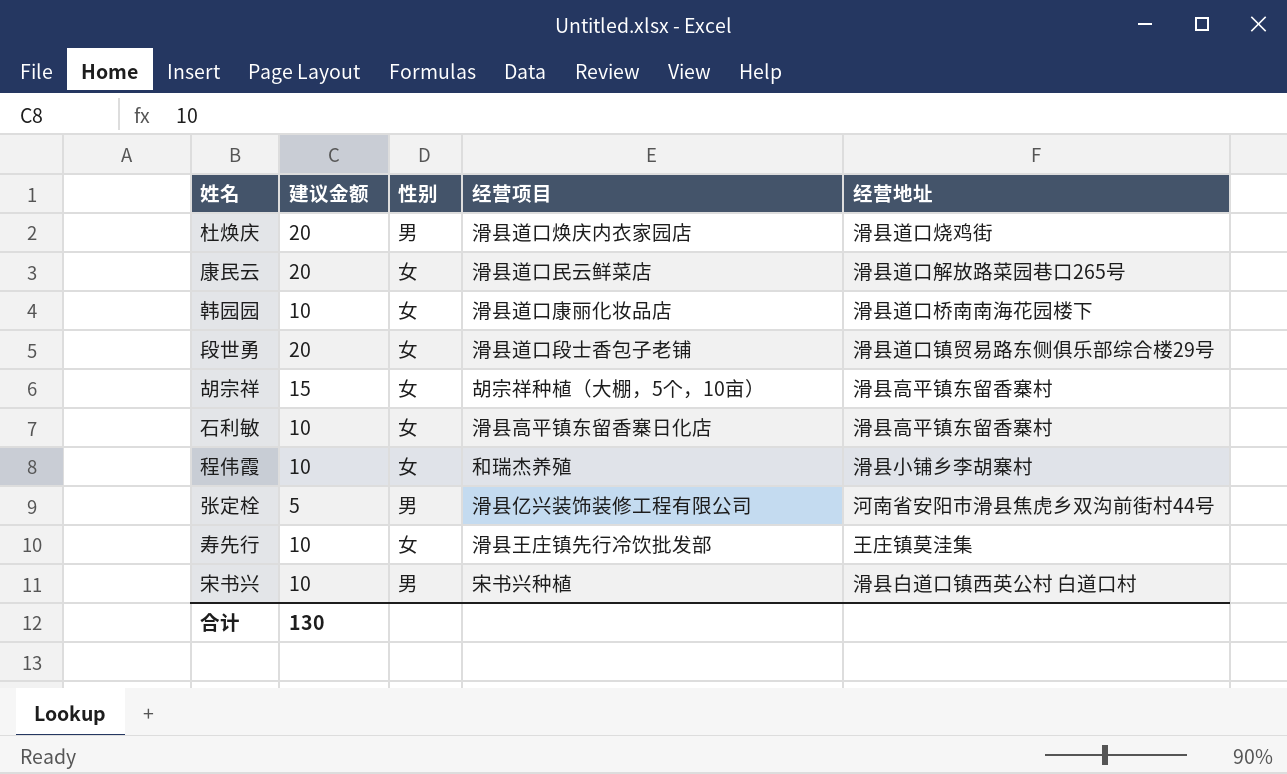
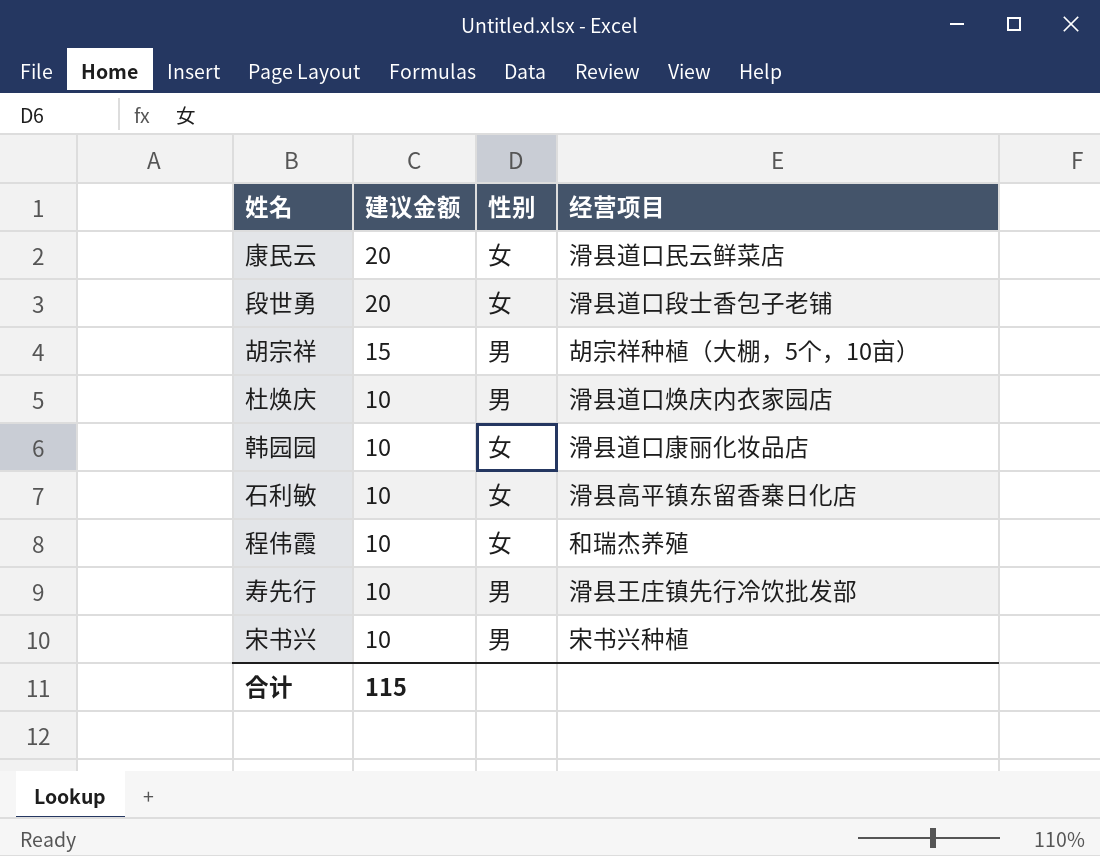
row order: none -> 建议金额 descending
column 经营地址 | position: 5 -> none
row 张定栓: 5 | 男 | 滑县亿兴装饰装修工程有限公司 | 河南省安阳市滑县焦虎乡双沟前街村44号 -> none
胡宗祥 | 性别: 女 -> 男
杜焕庆 | 建议金额: 20 -> 10
寿先行 | 性别: 女 -> 男
合计 | 建议金额: 130 -> 115

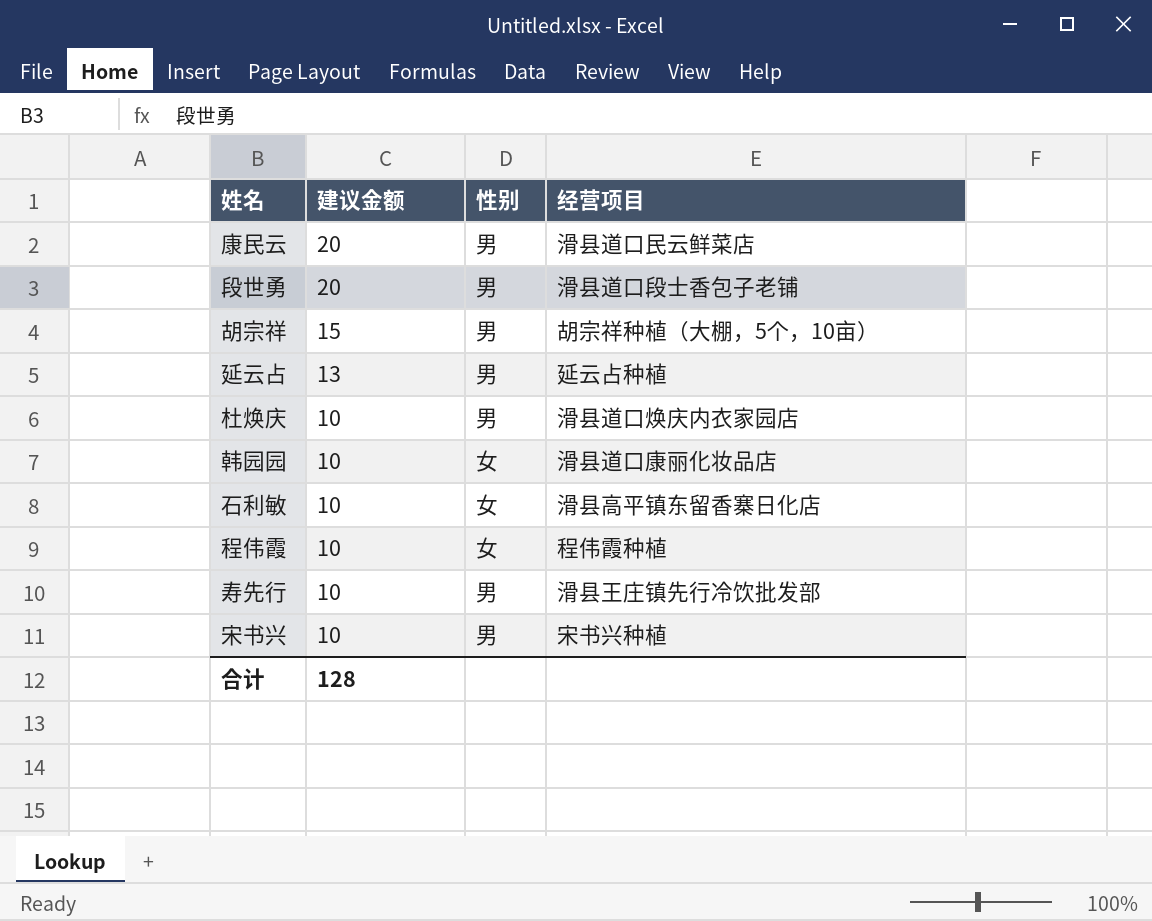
康民云 | 性别: 女 -> 男
段世勇 | 性别: 女 -> 男
row 延云占: none -> 13 | 男 | 延云占种植
程伟霞 | 经营项目: 和瑞杰养殖 -> 程伟霞种植
合计 | 建议金额: 115 -> 128

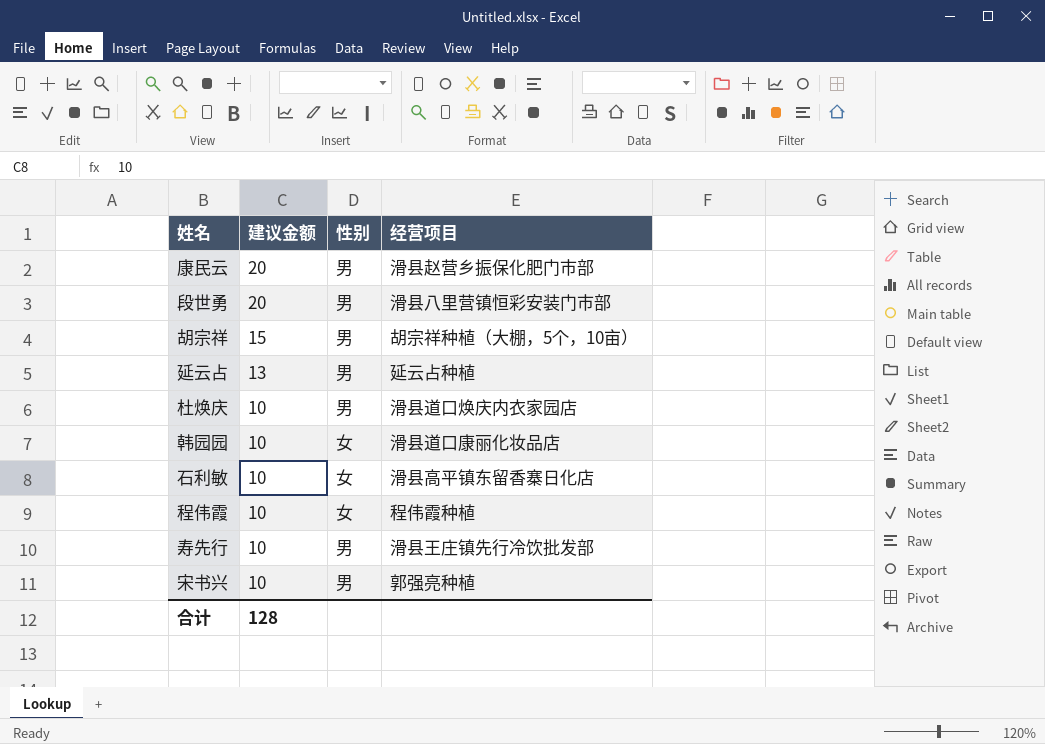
康民云 | 经营项目: 滑县道口民云鲜菜店 -> 滑县赵营乡振保化肥门市部
段世勇 | 经营项目: 滑县道口段士香包子老铺 -> 滑县八里营镇恒彩安装门市部
宋书兴 | 经营项目: 宋书兴种植 -> 郭强亮种植

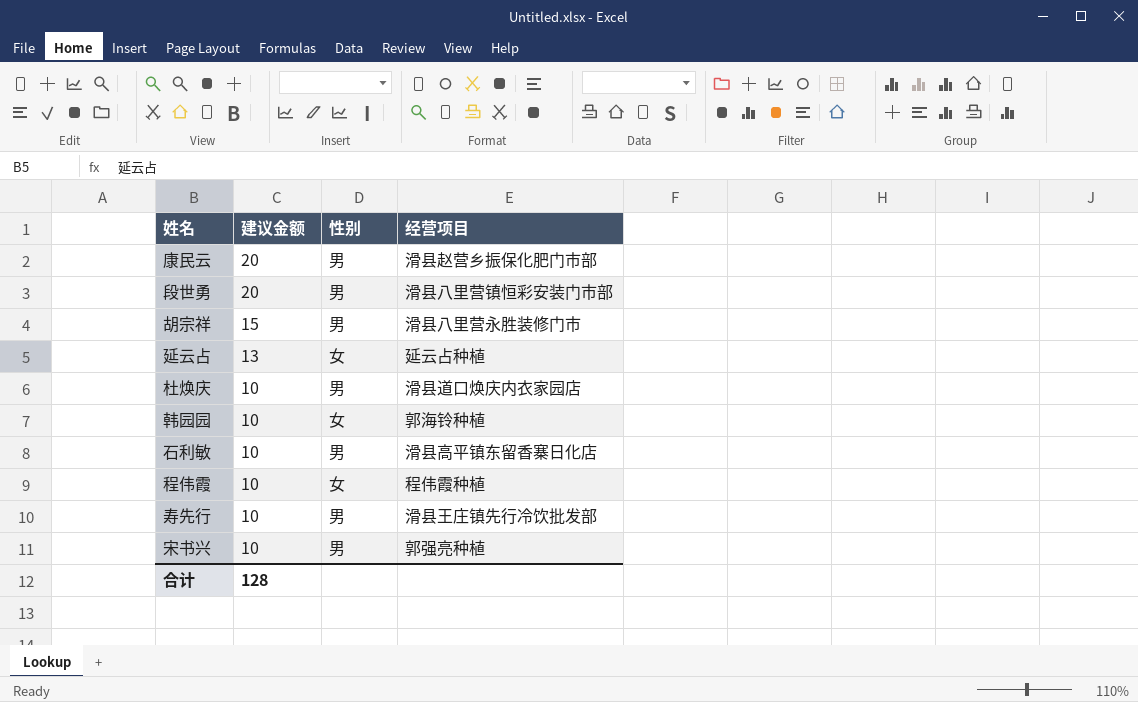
胡宗祥 | 经营项目: 胡宗祥种植（大棚，5个，10亩） -> 滑县八里营永胜装修门市
延云占 | 性别: 男 -> 女
韩园园 | 经营项目: 滑县道口康丽化妆品店 -> 郭海铃种植
石利敏 | 性别: 女 -> 男

